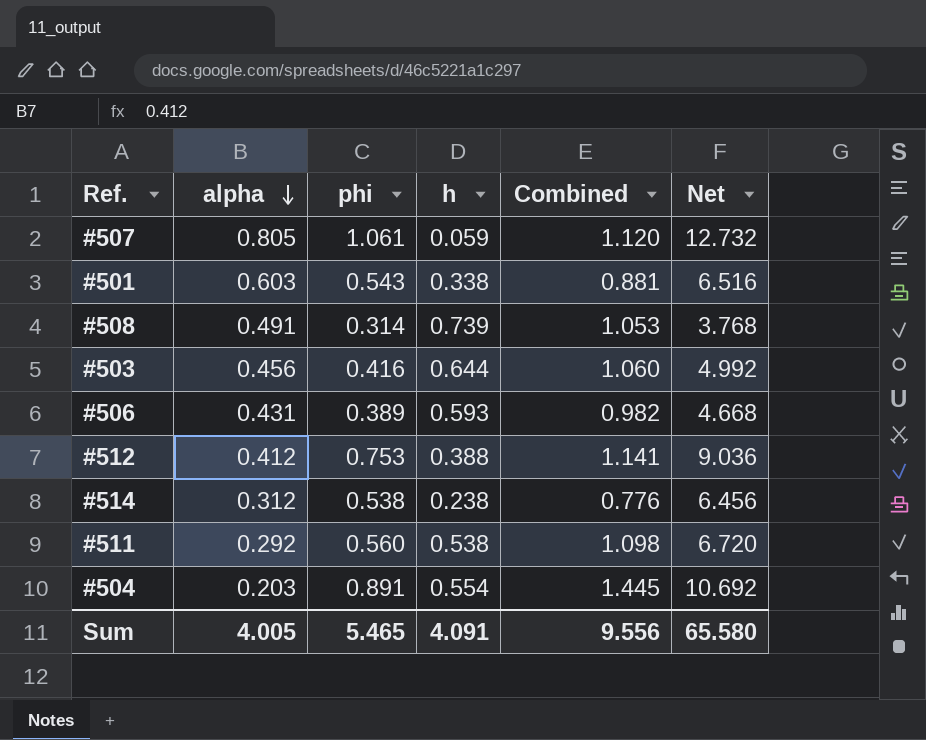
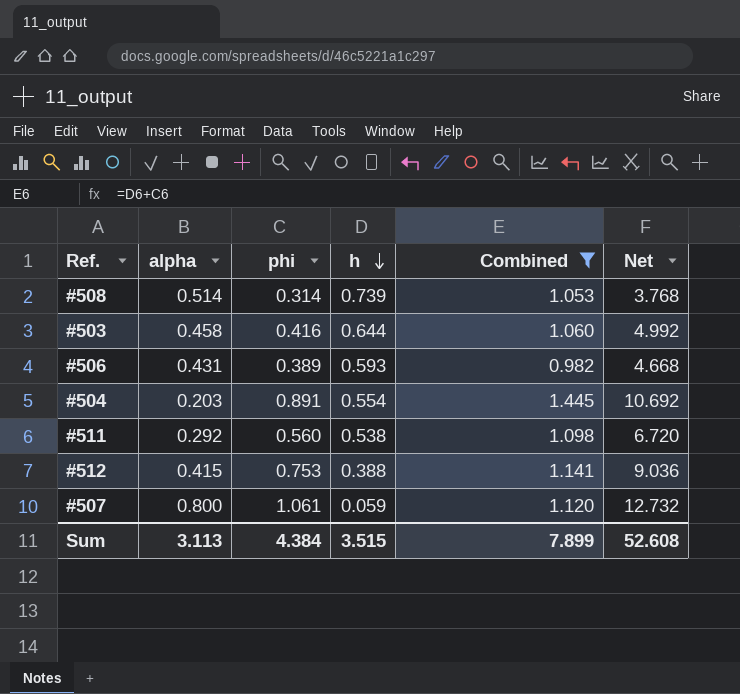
filter: none -> Combined >= 0.982
row order: alpha descending -> h descending
#508 | alpha: 0.491 -> 0.514
#503 | alpha: 0.456 -> 0.458
#512 | alpha: 0.412 -> 0.415
#507 | alpha: 0.805 -> 0.800
Sum | alpha: 4.005 -> 3.113
Sum | phi: 5.465 -> 4.384
Sum | h: 4.091 -> 3.515
Sum | Combined: 9.556 -> 7.899
Sum | Net: 65.580 -> 52.608

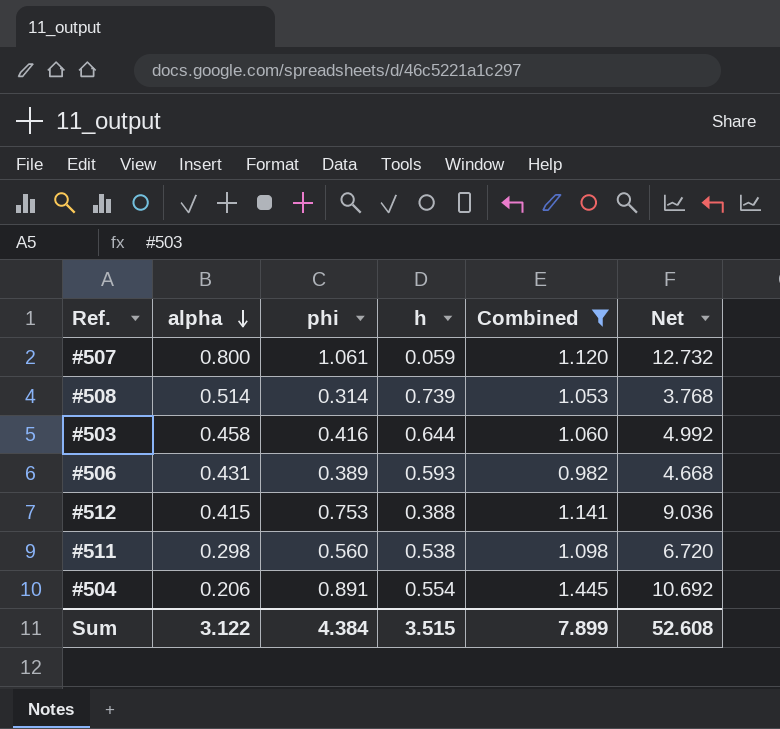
row order: h descending -> alpha descending
#511 | alpha: 0.292 -> 0.298
#504 | alpha: 0.203 -> 0.206
Sum | alpha: 3.113 -> 3.122

